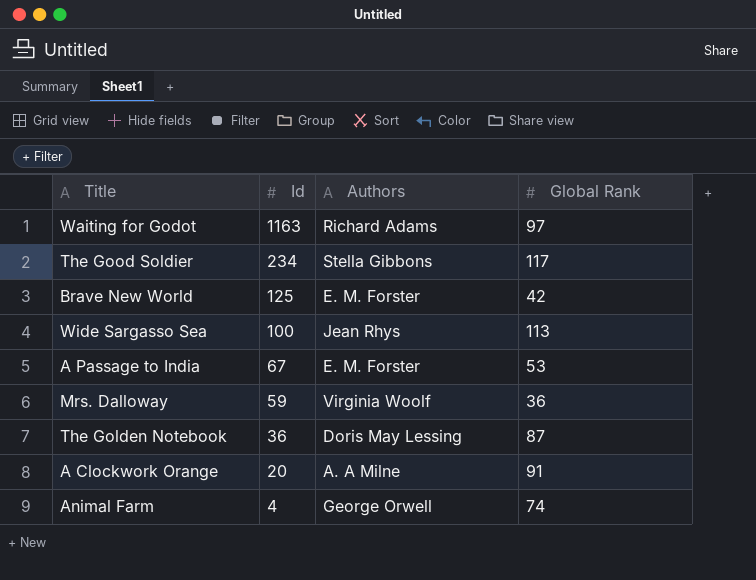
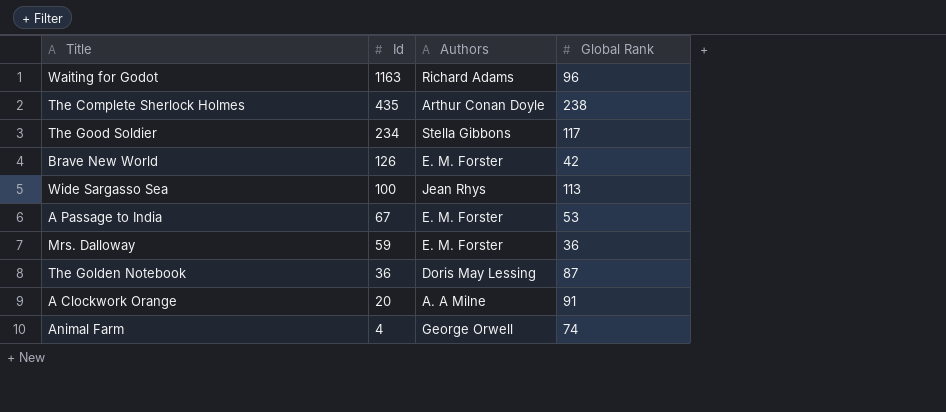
Waiting for Godot | Global Rank: 97 -> 96
row The Complete Sherlock Holmes: none -> 435 | Arthur Conan Doyle | 238
Brave New World | Id: 125 -> 126
Mrs. Dalloway | Authors: Virginia Woolf -> E. M. Forster

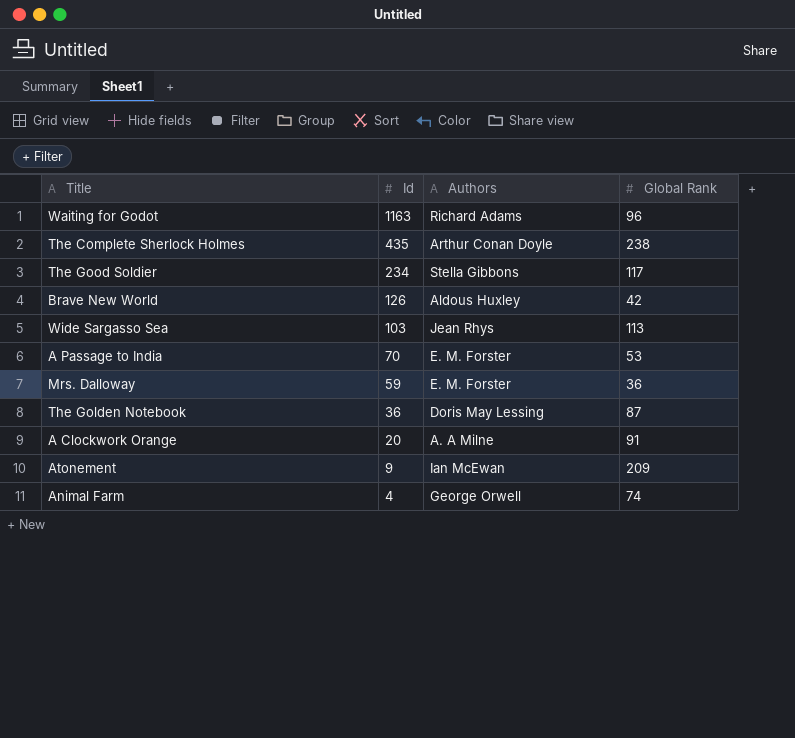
Brave New World | Authors: E. M. Forster -> Aldous Huxley
Wide Sargasso Sea | Id: 100 -> 103
A Passage to India | Id: 67 -> 70
row Atonement: none -> 9 | Ian McEwan | 209

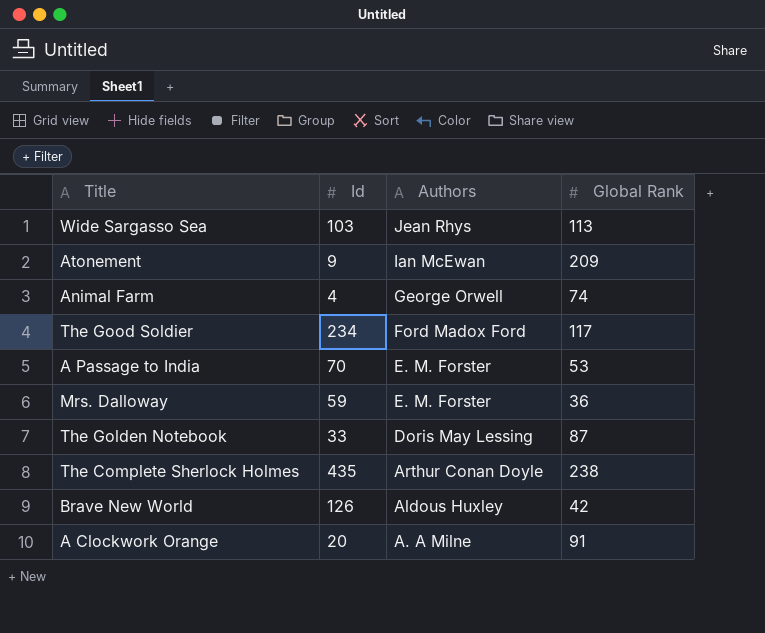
row order: Id descending -> Authors descending
row Waiting for Godot: 1163 | Richard Adams | 96 -> none
The Good Soldier | Authors: Stella Gibbons -> Ford Madox Ford
The Golden Notebook | Id: 36 -> 33

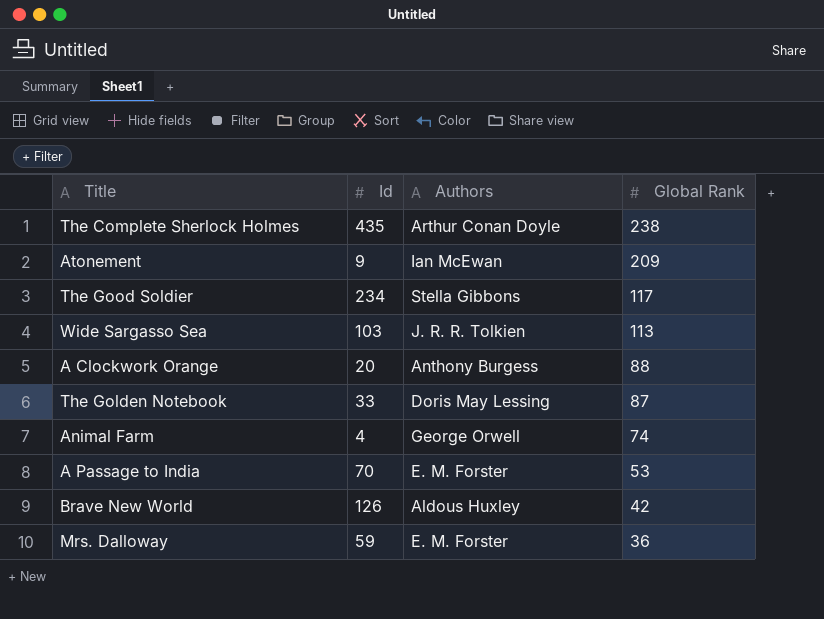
row order: Authors descending -> Global Rank descending
The Good Soldier | Authors: Ford Madox Ford -> Stella Gibbons
Wide Sargasso Sea | Authors: Jean Rhys -> J. R. R. Tolkien
A Clockwork Orange | Authors: A. A Milne -> Anthony Burgess
A Clockwork Orange | Global Rank: 91 -> 88

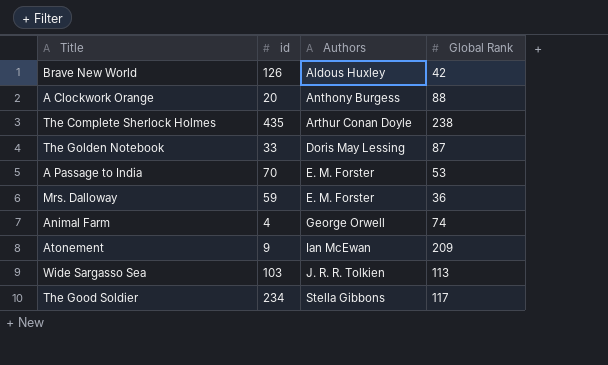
row order: Global Rank descending -> Authors ascending
column name: Id -> id

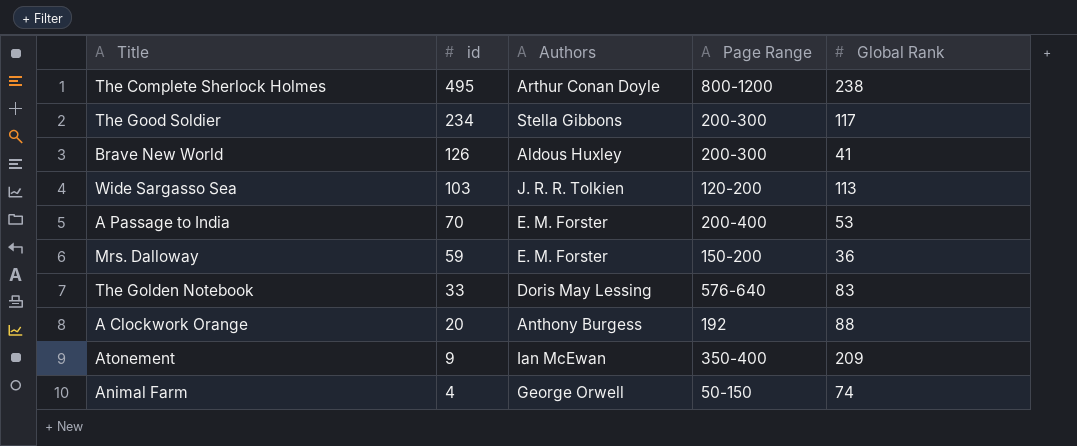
row order: Authors ascending -> id descending
column Page Range | position: none -> 4
The Complete Sherlock Holmes | id: 435 -> 495
Brave New World | Global Rank: 42 -> 41
The Golden Notebook | Global Rank: 87 -> 83

